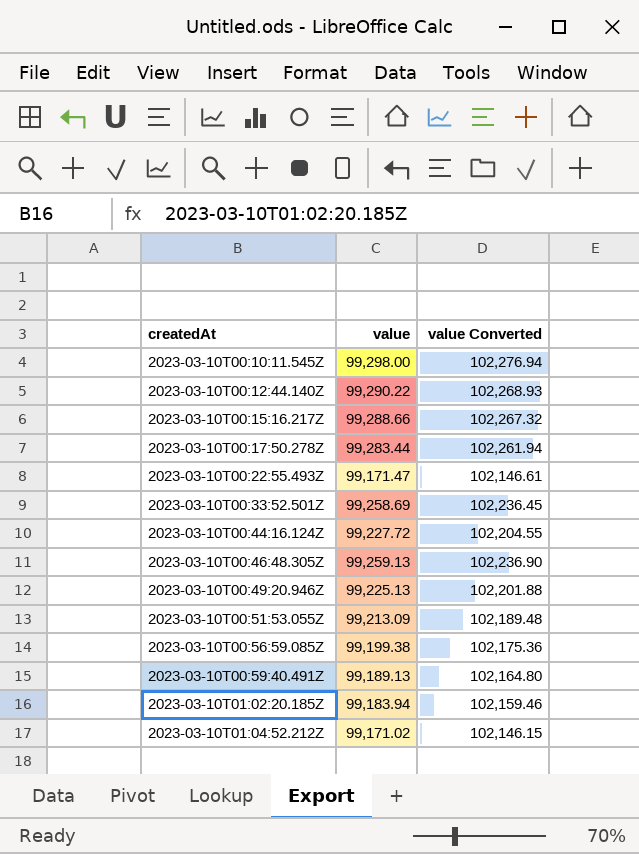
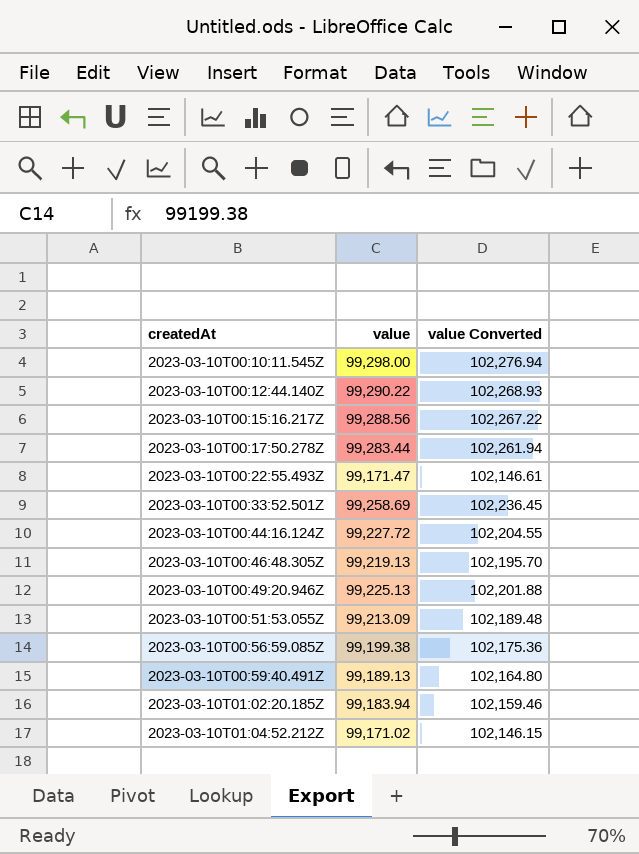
2023-03-10T00:15:16.217Z | value: 99,288.66 -> 99,288.56
2023-03-10T00:15:16.217Z | value Converted: 102,267.32 -> 102,267.22
2023-03-10T00:46:48.305Z | value: 99,259.13 -> 99,219.13
2023-03-10T00:46:48.305Z | value Converted: 102,236.90 -> 102,195.70

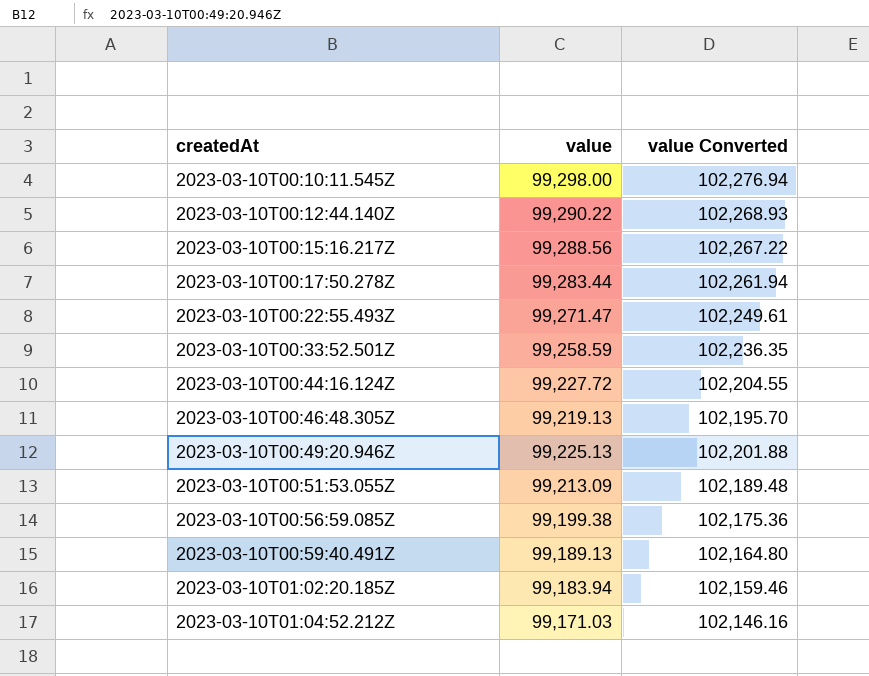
2023-03-10T00:22:55.493Z | value: 99,171.47 -> 99,271.47
2023-03-10T00:22:55.493Z | value Converted: 102,146.61 -> 102,249.61
2023-03-10T00:33:52.501Z | value: 99,258.69 -> 99,258.59
2023-03-10T00:33:52.501Z | value Converted: 102,236.45 -> 102,236.35
2023-03-10T01:04:52.212Z | value: 99,171.02 -> 99,171.03
2023-03-10T01:04:52.212Z | value Converted: 102,146.15 -> 102,146.16

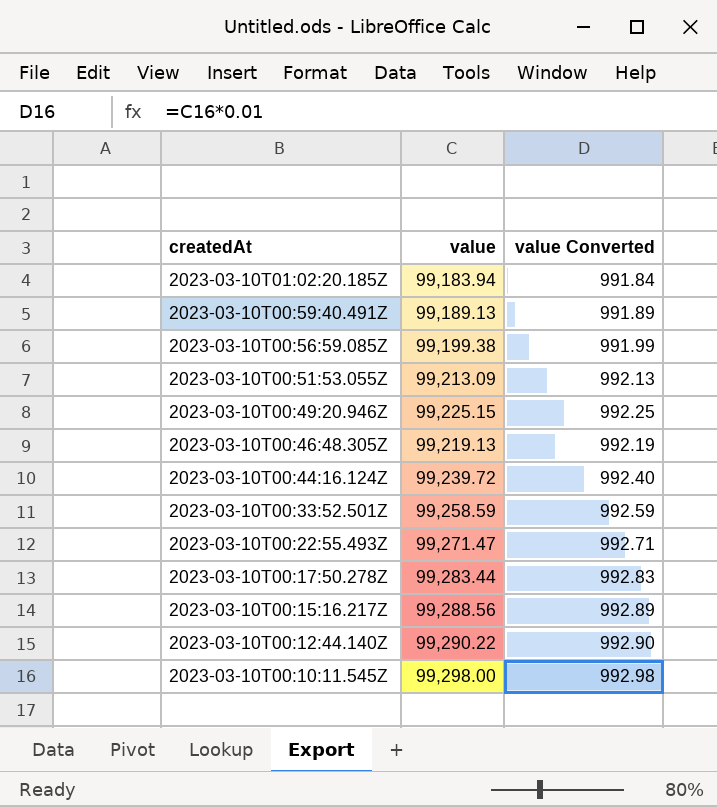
row order: createdAt ascending -> createdAt descending
column value Converted | formula: [value] * 1.03 -> [value] * 0.01
row 2023-03-10T01:04:52.212Z: 99,171.03 | 102,146.16 -> none
2023-03-10T00:49:20.946Z | value: 99,225.13 -> 99,225.15
2023-03-10T00:44:16.124Z | value: 99,227.72 -> 99,239.72

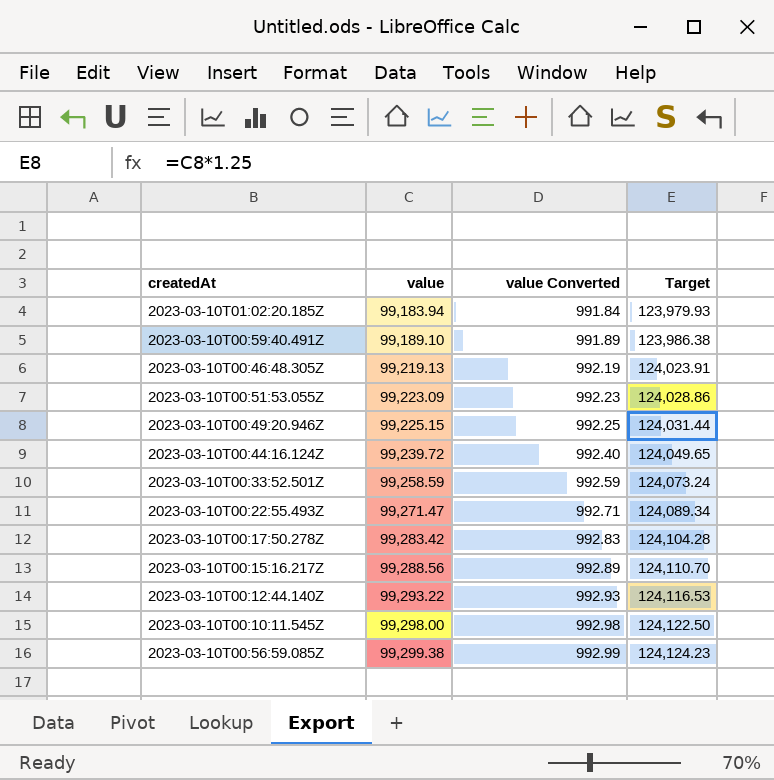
row order: createdAt descending -> value ascending
column Target | formula: none -> [value] * 1.25
2023-03-10T00:59:40.491Z | value: 99,189.13 -> 99,189.10
2023-03-10T00:51:53.055Z | value: 99,213.09 -> 99,223.09
2023-03-10T00:51:53.055Z | value Converted: 992.13 -> 992.23
2023-03-10T00:17:50.278Z | value: 99,283.44 -> 99,283.42
2023-03-10T00:12:44.140Z | value: 99,290.22 -> 99,293.22
2023-03-10T00:12:44.140Z | value Converted: 992.90 -> 992.93
2023-03-10T00:56:59.085Z | value: 99,199.38 -> 99,299.38
2023-03-10T00:56:59.085Z | value Converted: 991.99 -> 992.99

